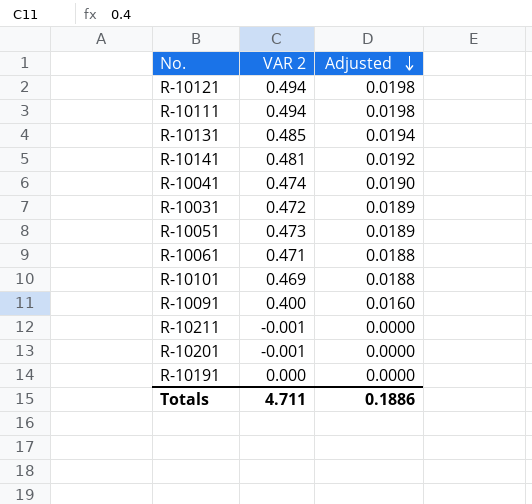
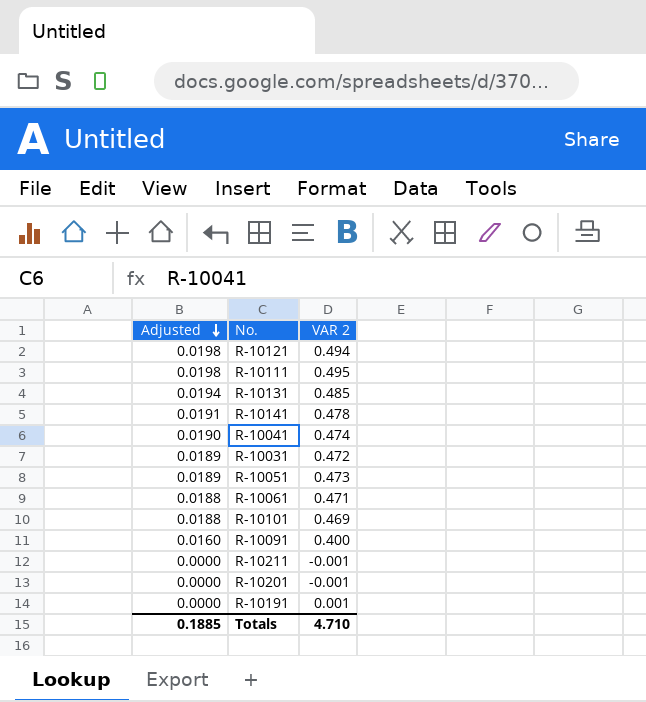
column Adjusted | position: 3 -> 1
R-10111 | VAR 2: 0.494 -> 0.495
R-10141 | Adjusted: 0.0192 -> 0.0191
R-10141 | VAR 2: 0.481 -> 0.478
R-10191 | VAR 2: 0.000 -> 0.001
Totals | Adjusted: 0.1886 -> 0.1885
Totals | VAR 2: 4.711 -> 4.710

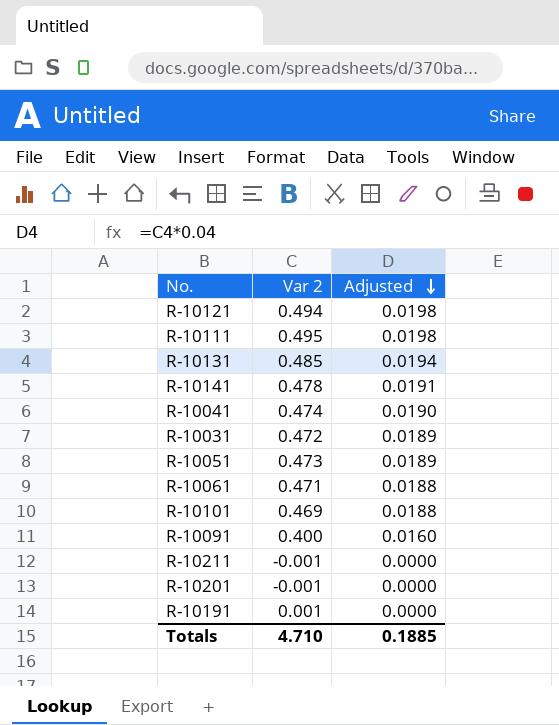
column name: VAR 2 -> Var 2
column Adjusted | position: 1 -> 3

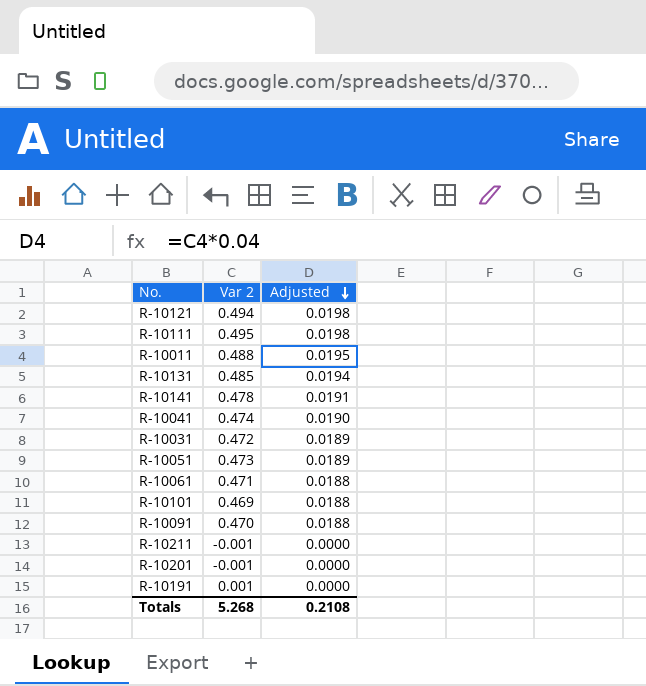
row R-10011: none -> 0.488 | 0.0195
R-10091 | Var 2: 0.400 -> 0.470
R-10091 | Adjusted: 0.0160 -> 0.0188
Totals | Var 2: 4.710 -> 5.268
Totals | Adjusted: 0.1885 -> 0.2108

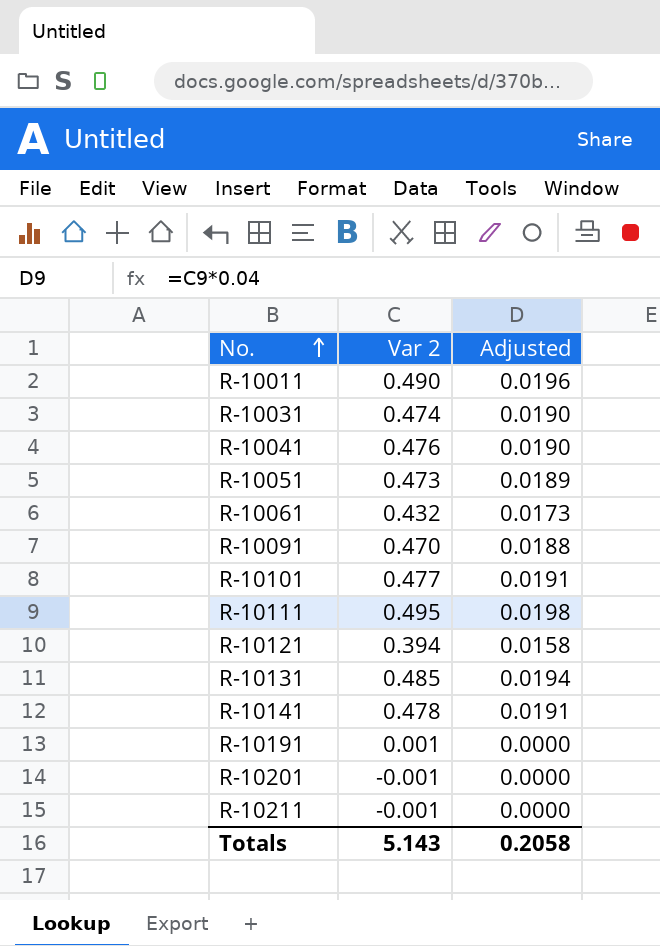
row order: Adjusted descending -> No. ascending
R-10011 | Var 2: 0.488 -> 0.490
R-10011 | Adjusted: 0.0195 -> 0.0196
R-10031 | Var 2: 0.472 -> 0.474
R-10031 | Adjusted: 0.0189 -> 0.0190
R-10041 | Var 2: 0.474 -> 0.476
R-10061 | Var 2: 0.471 -> 0.432
R-10061 | Adjusted: 0.0188 -> 0.0173
R-10101 | Var 2: 0.469 -> 0.477
R-10101 | Adjusted: 0.0188 -> 0.0191
R-10121 | Var 2: 0.494 -> 0.394
R-10121 | Adjusted: 0.0198 -> 0.0158
Totals | Var 2: 5.268 -> 5.143
Totals | Adjusted: 0.2108 -> 0.2058

